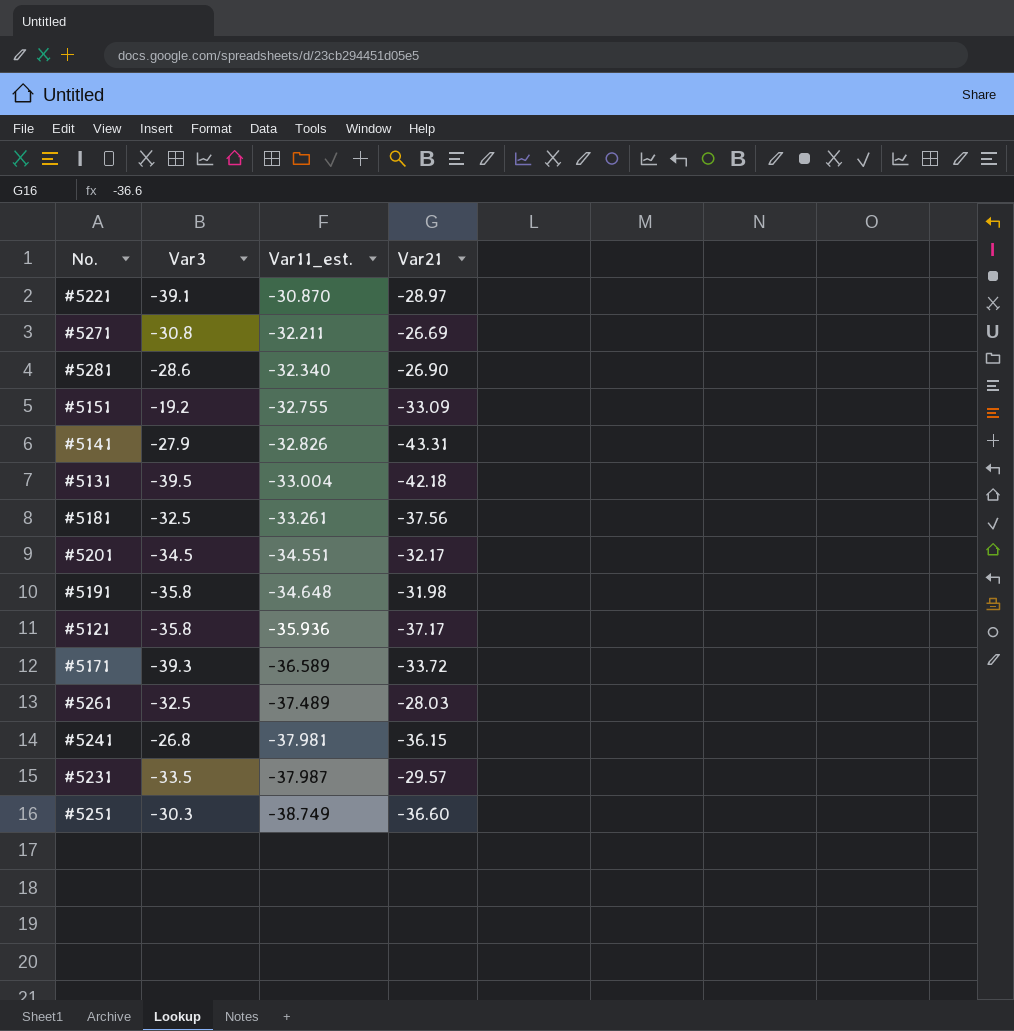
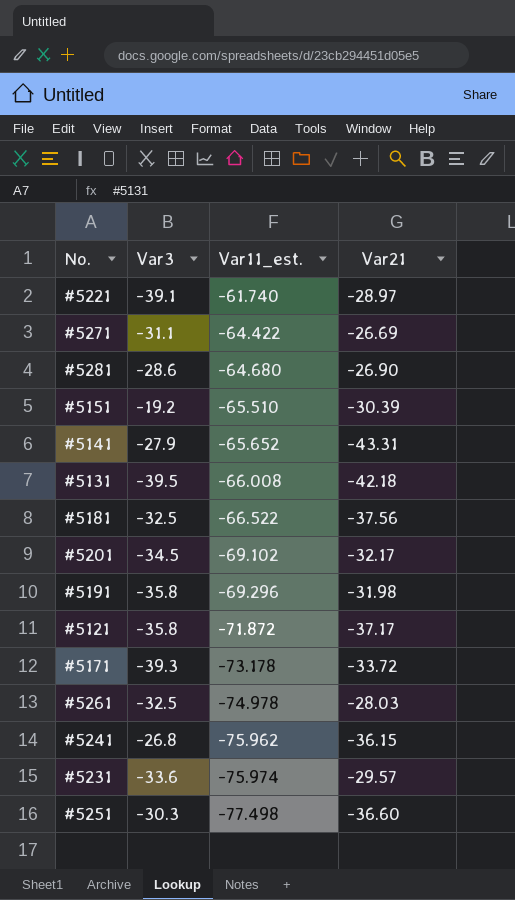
#5221 | Var11_est.: -30.870 -> -61.740
#5271 | Var3: -30.8 -> -31.1
#5271 | Var11_est.: -32.211 -> -64.422
#5281 | Var11_est.: -32.340 -> -64.680
#5151 | Var11_est.: -32.755 -> -65.510
#5151 | Var21: -33.09 -> -30.39
#5141 | Var11_est.: -32.826 -> -65.652
#5131 | Var11_est.: -33.004 -> -66.008
#5181 | Var11_est.: -33.261 -> -66.522
#5201 | Var11_est.: -34.551 -> -69.102
#5191 | Var11_est.: -34.648 -> -69.296
#5121 | Var11_est.: -35.936 -> -71.872
#5171 | Var11_est.: -36.589 -> -73.178
#5261 | Var11_est.: -37.489 -> -74.978
#5241 | Var11_est.: -37.981 -> -75.962
#5231 | Var3: -33.5 -> -33.6
#5231 | Var11_est.: -37.987 -> -75.974
#5251 | Var11_est.: -38.749 -> -77.498

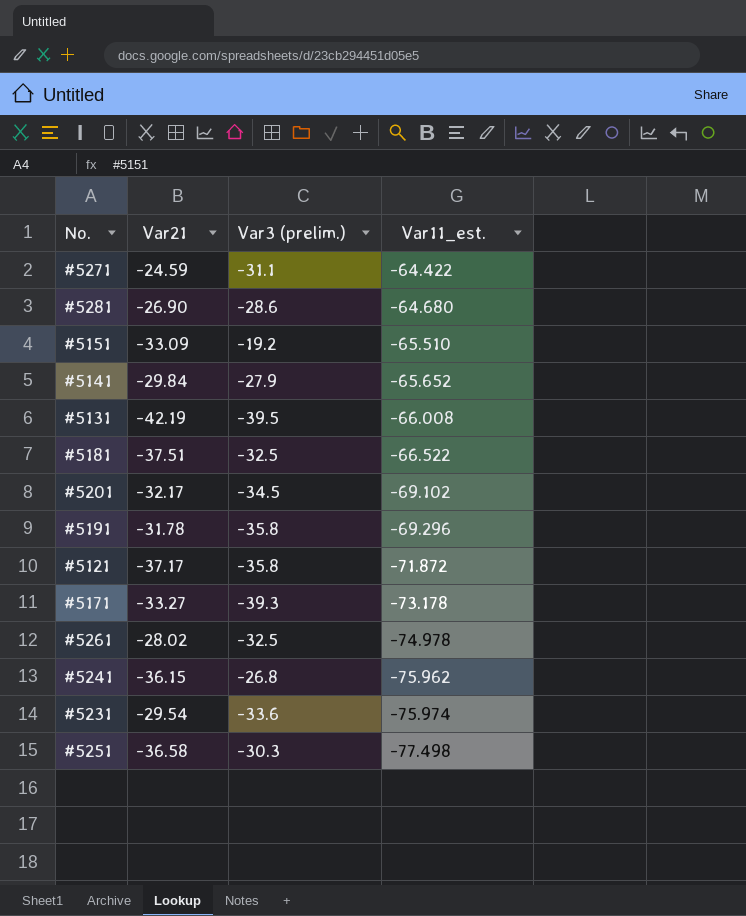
column Var21 | position: 4 -> 2
column name: Var3 -> Var3 (prelim.)
row #5221: -39.1 | -61.740 | -28.97 -> none
#5271 | Var21: -26.69 -> -24.59
#5151 | Var21: -30.39 -> -33.09
#5141 | Var21: -43.31 -> -29.84
#5131 | Var21: -42.18 -> -42.19
#5181 | Var21: -37.56 -> -37.51
#5191 | Var21: -31.98 -> -31.78
#5171 | Var21: -33.72 -> -33.27
#5261 | Var21: -28.03 -> -28.02
#5231 | Var21: -29.57 -> -29.54
#5251 | Var21: -36.60 -> -36.58

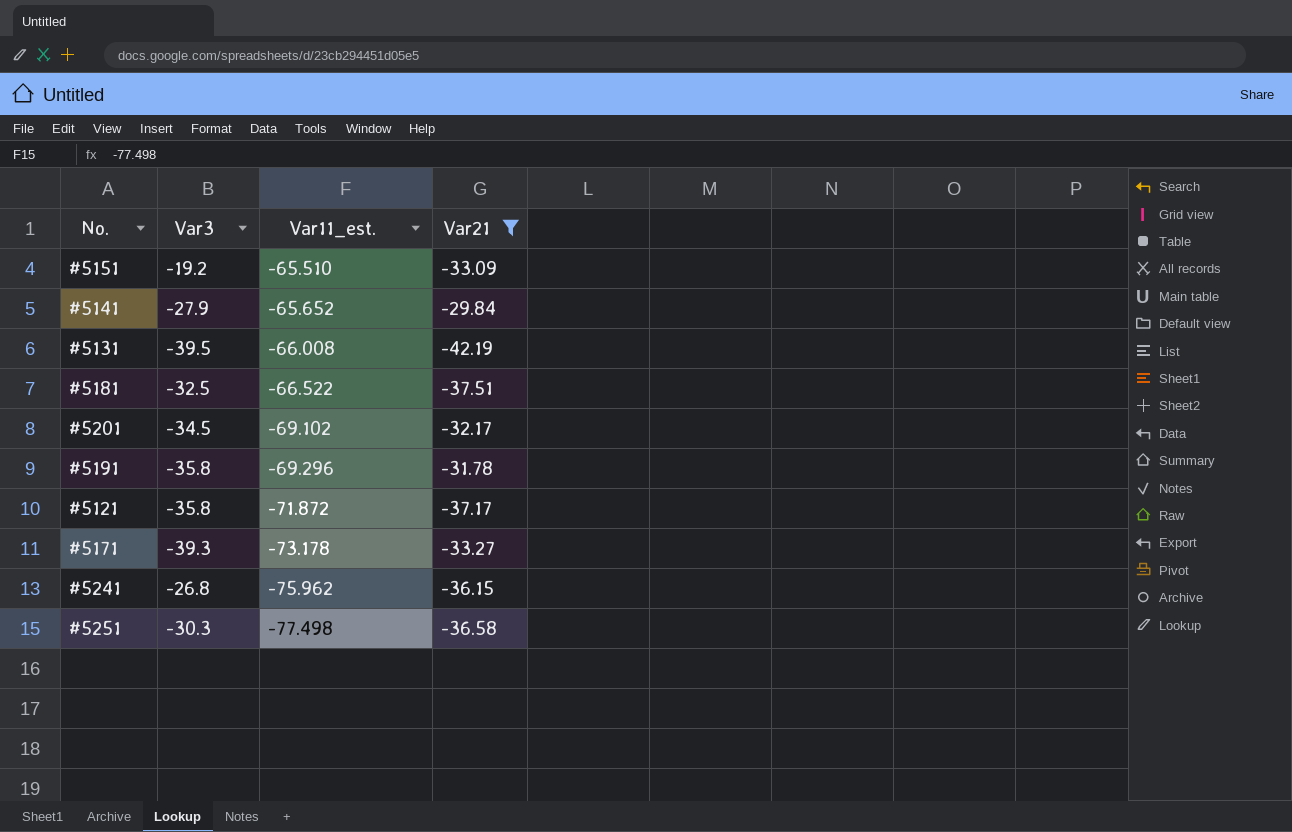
filter: none -> Var21 <= -29.84
column name: Var3 (prelim.) -> Var3
column Var21 | position: 2 -> 4

